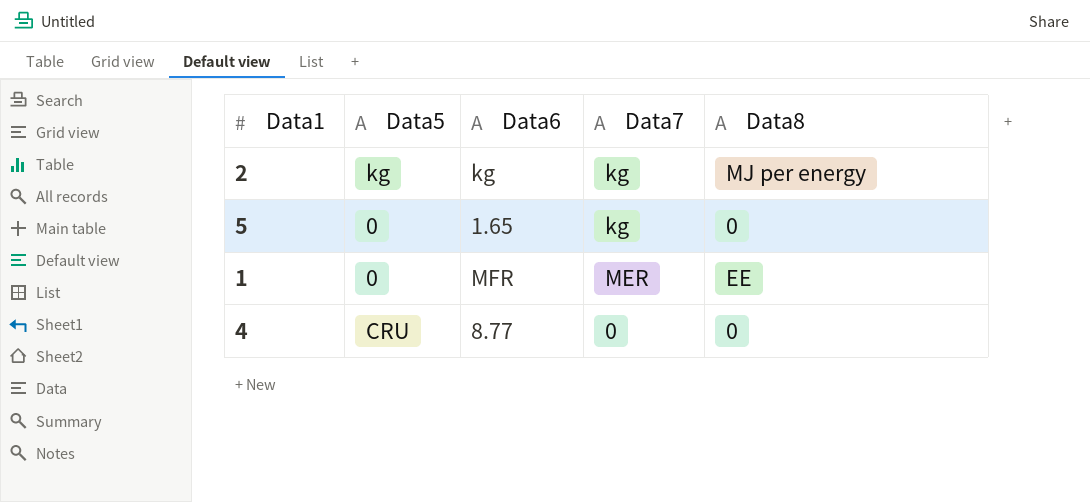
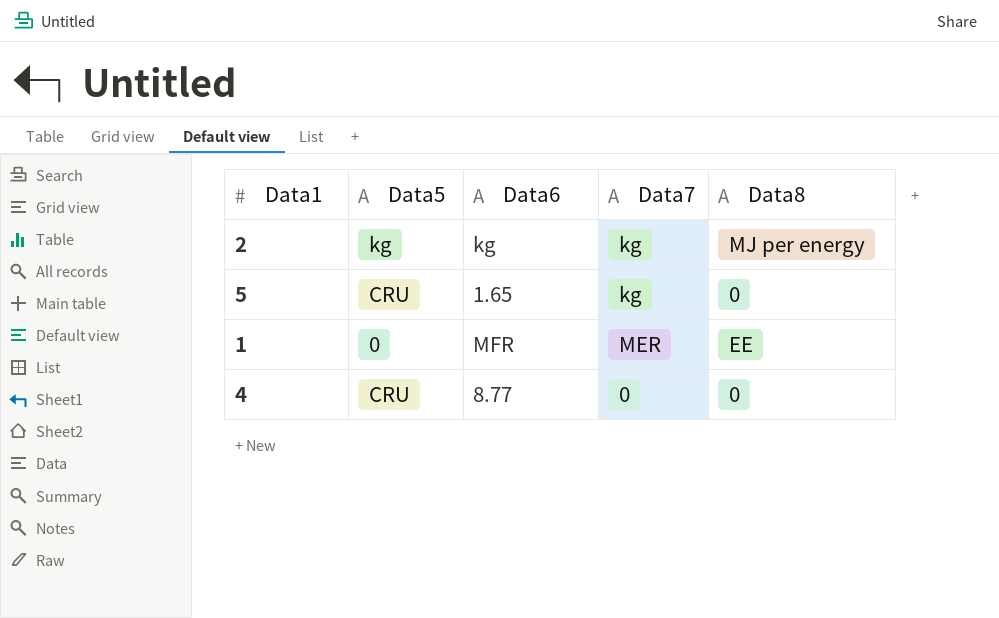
5 | Data5: 0 -> CRU

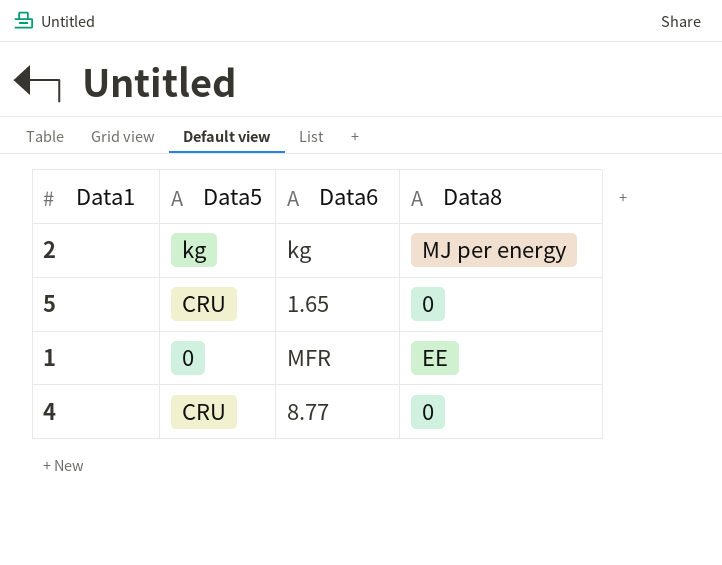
column Data7 | position: 4 -> none

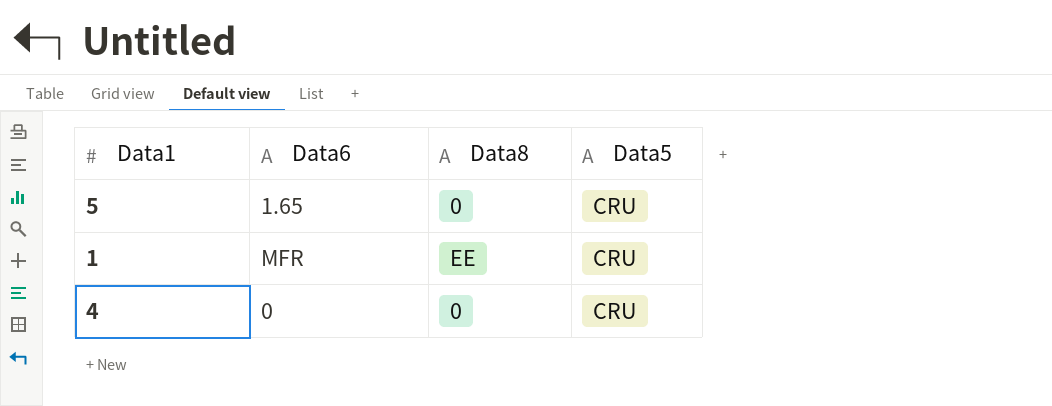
column Data5 | position: 2 -> 4
row 2: kg | kg | MJ per energy -> none
1 | Data5: 0 -> CRU
4 | Data6: 8.77 -> 0

